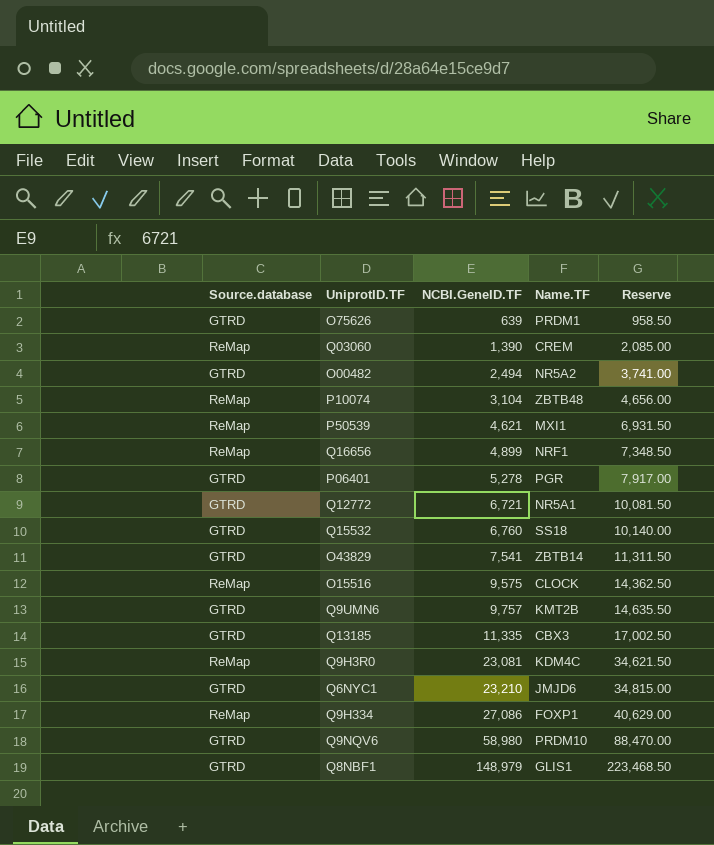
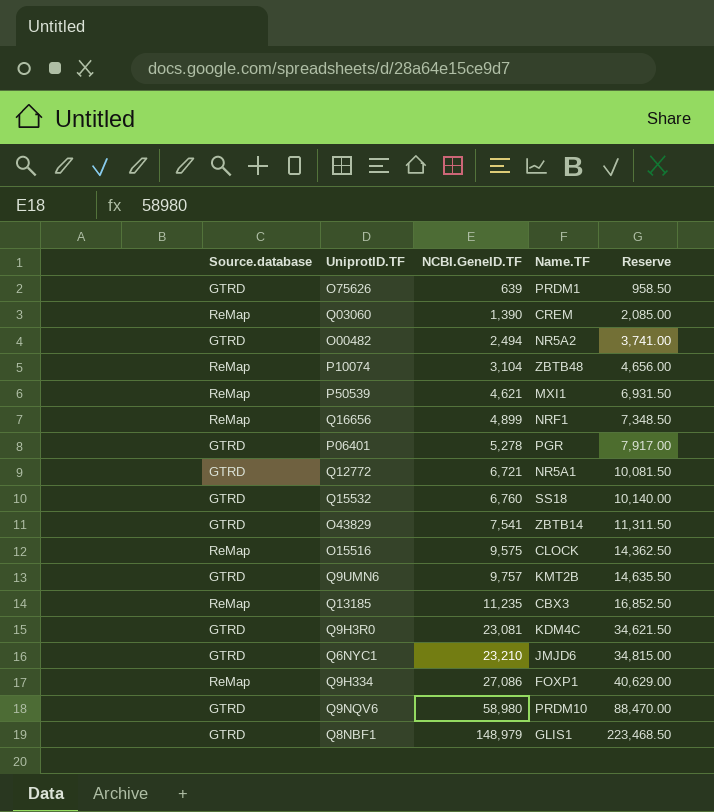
Q13185 | Source.database: GTRD -> ReMap
Q13185 | NCBI.GeneID.TF: 11,335 -> 11,235
Q13185 | Reserve: 17,002.50 -> 16,852.50
Q9H3R0 | Source.database: ReMap -> GTRD

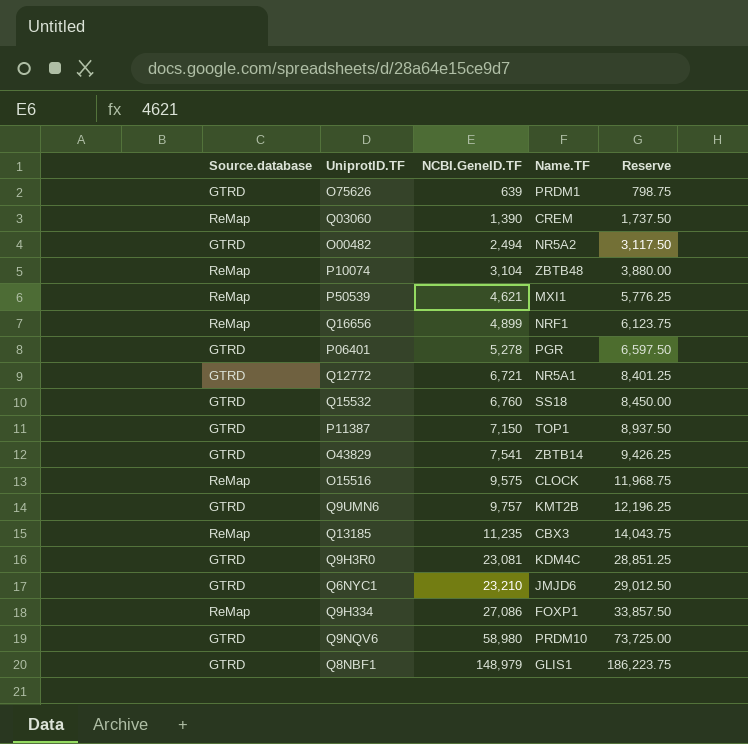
column Reserve | formula: [NCBI.GeneID.TF] * 1.5 -> [NCBI.GeneID.TF] * 1.25
row P11387: none -> GTRD | 7,150 | TOP1 | 8,937.50

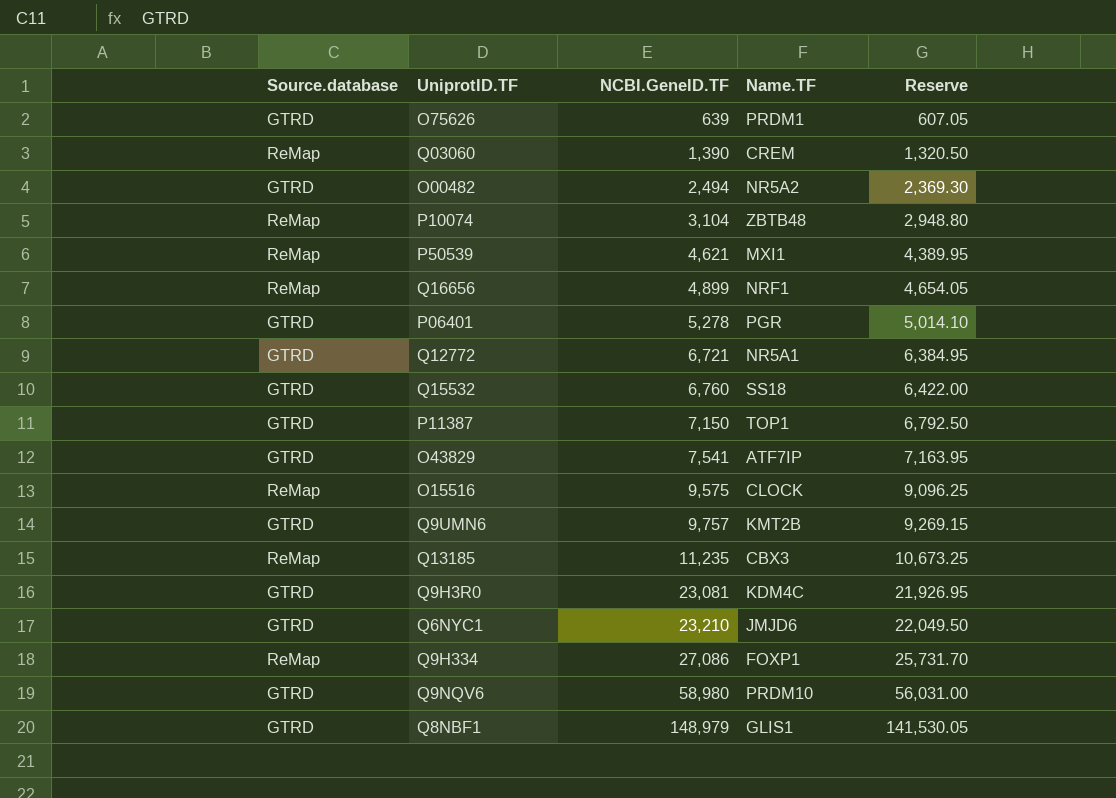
column Reserve | formula: [NCBI.GeneID.TF] * 1.25 -> [NCBI.GeneID.TF] * 0.95
O43829 | Name.TF: ZBTB14 -> ATF7IP

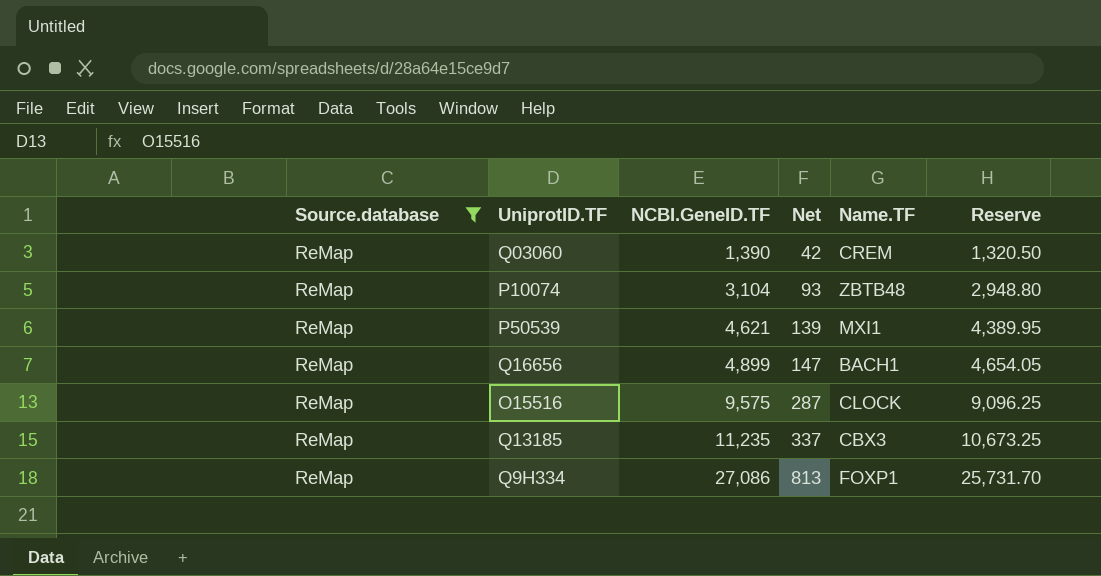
filter: none -> Source.database = ReMap
column Net | formula: none -> [NCBI.GeneID.TF] * 0.03
Q16656 | Name.TF: NRF1 -> BACH1

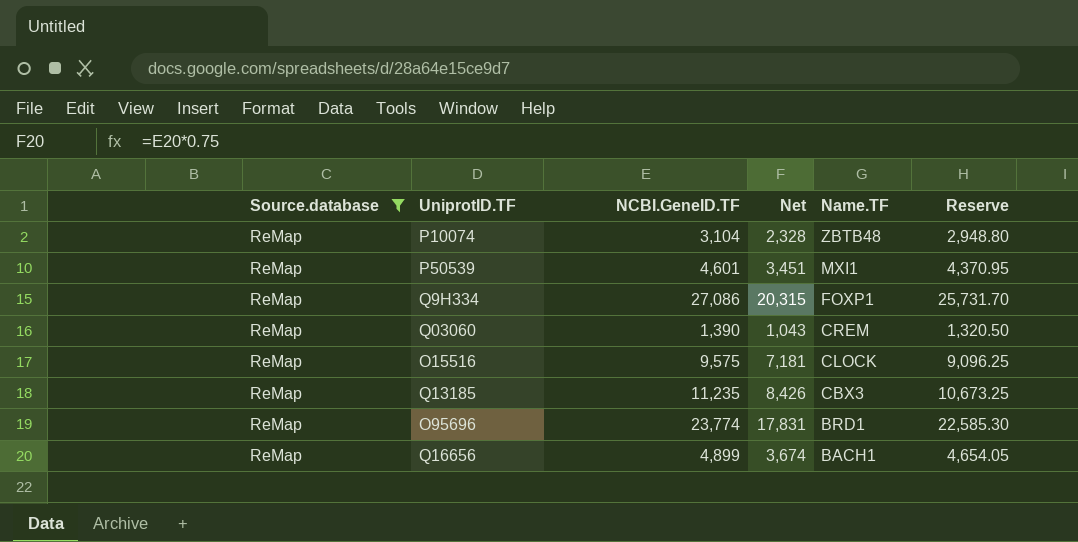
row order: NCBI.GeneID.TF ascending -> Name.TF descending
column Net | formula: [NCBI.GeneID.TF] * 0.03 -> [NCBI.GeneID.TF] * 0.75
P50539 | NCBI.GeneID.TF: 4,621 -> 4,601
P50539 | Reserve: 4,389.95 -> 4,370.95
row O95696: none -> ReMap | 23,774 | 17,831 | BRD1 | 22,585.30

